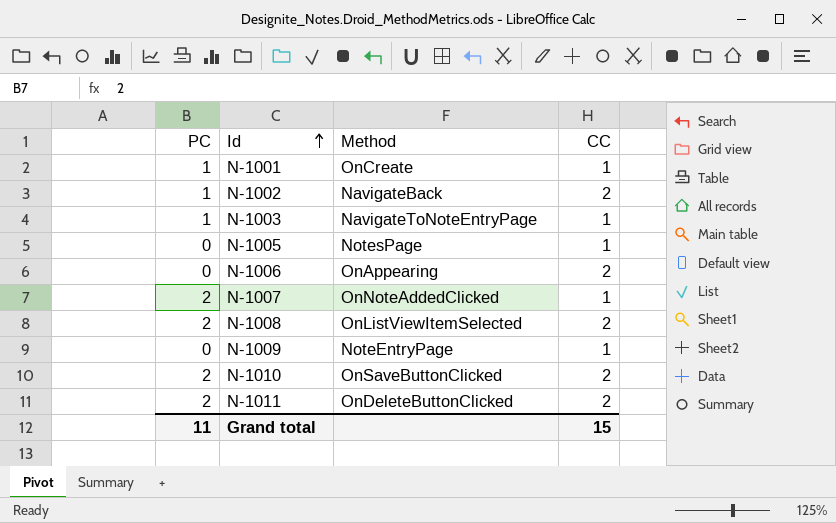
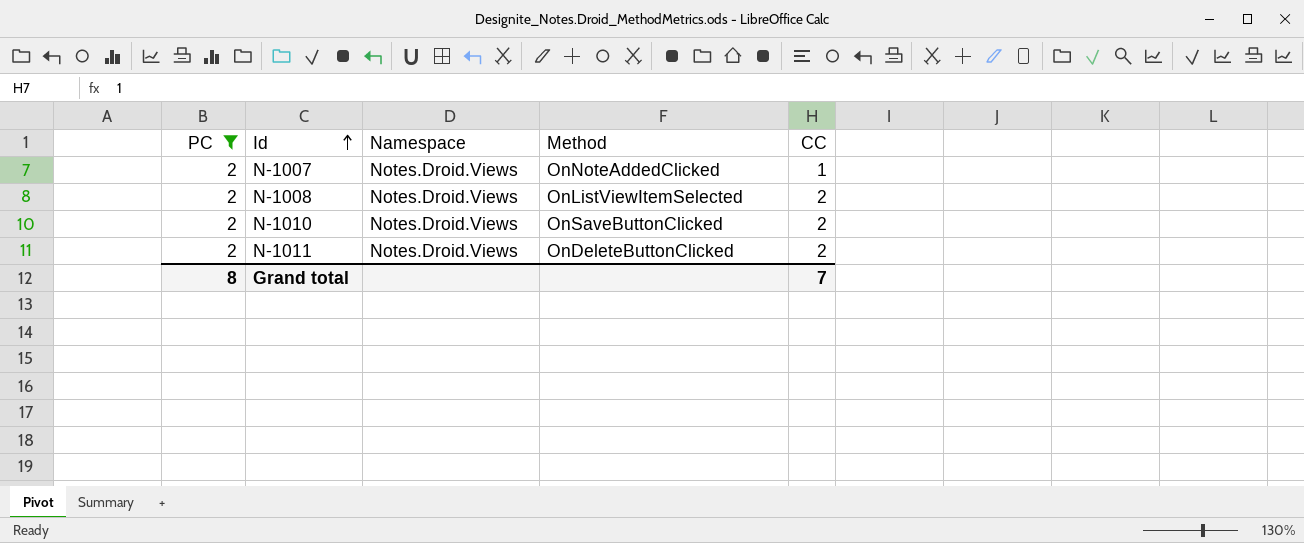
filter: none -> PC = 2
column Namespace | position: none -> 3
Grand total | PC: 11 -> 8
Grand total | CC: 15 -> 7

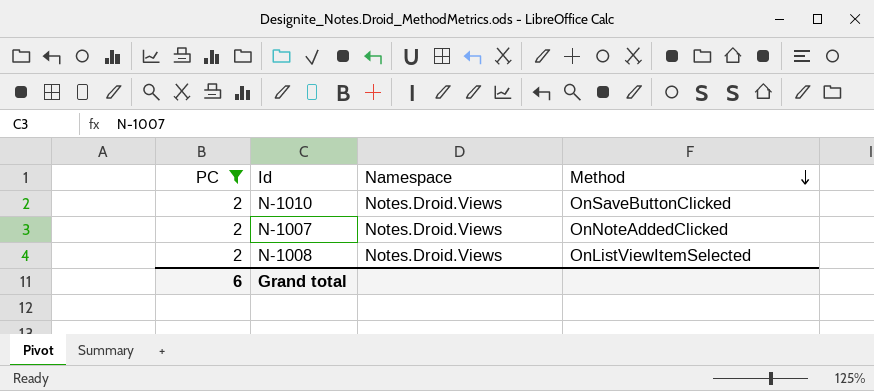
row order: Id ascending -> Method descending
column CC | position: 5 -> none
row N-1011: 2 | Notes.Droid.Views | OnDeleteButtonClicked | 2 -> none
Grand total | PC: 8 -> 6

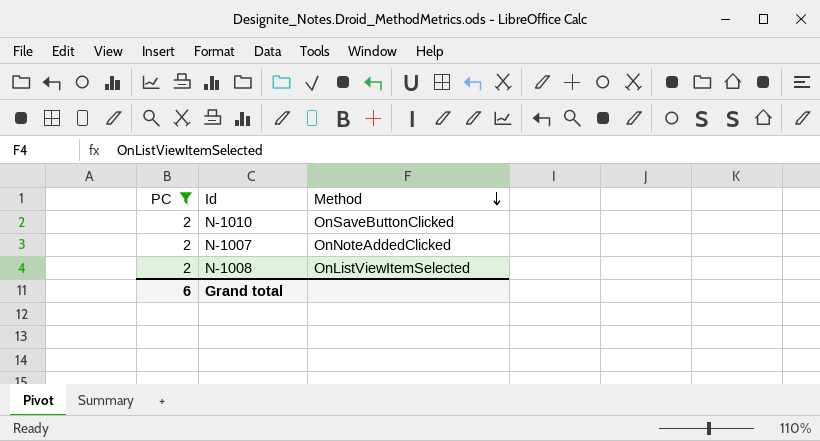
column Namespace | position: 3 -> none

